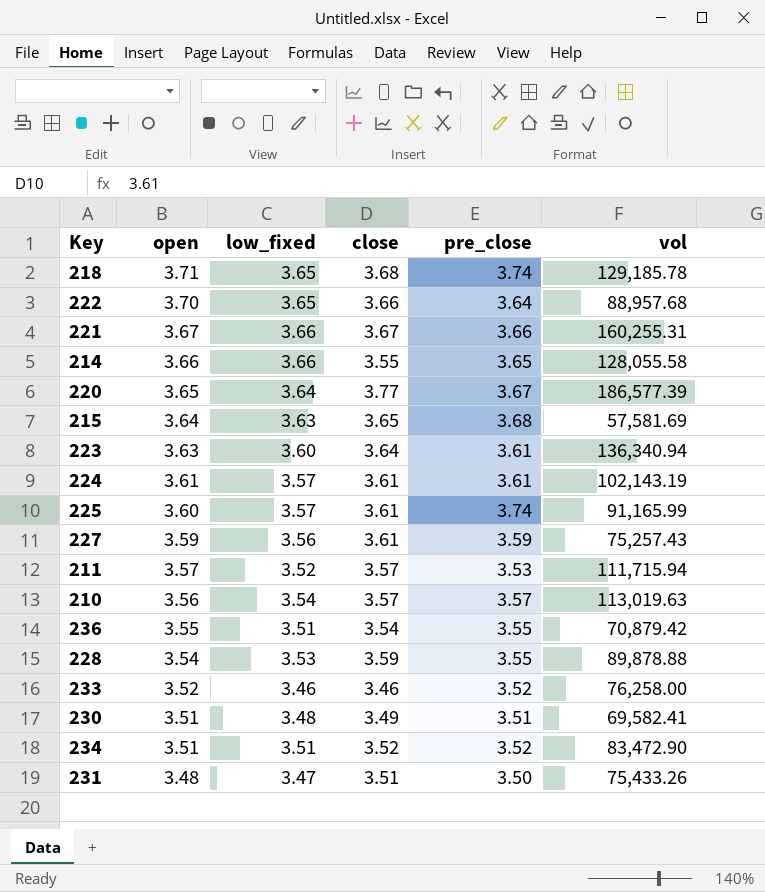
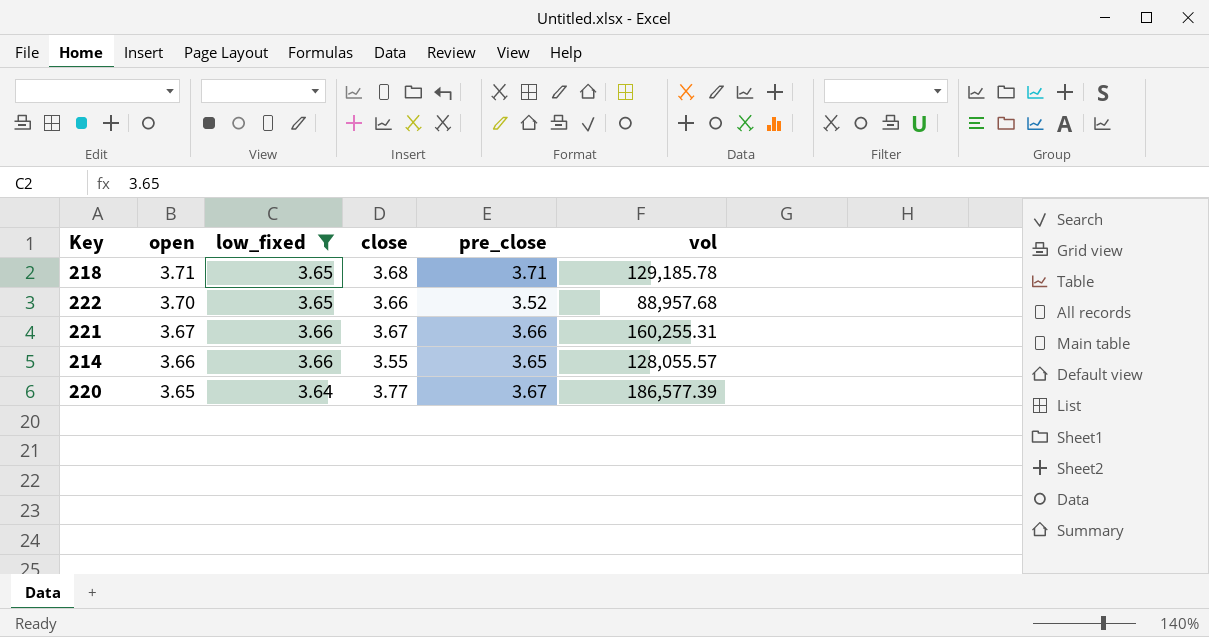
filter: none -> low_fixed >= 3.64
218 | pre_close: 3.74 -> 3.71
222 | pre_close: 3.64 -> 3.52
214 | vol: 128,055.58 -> 128,055.57

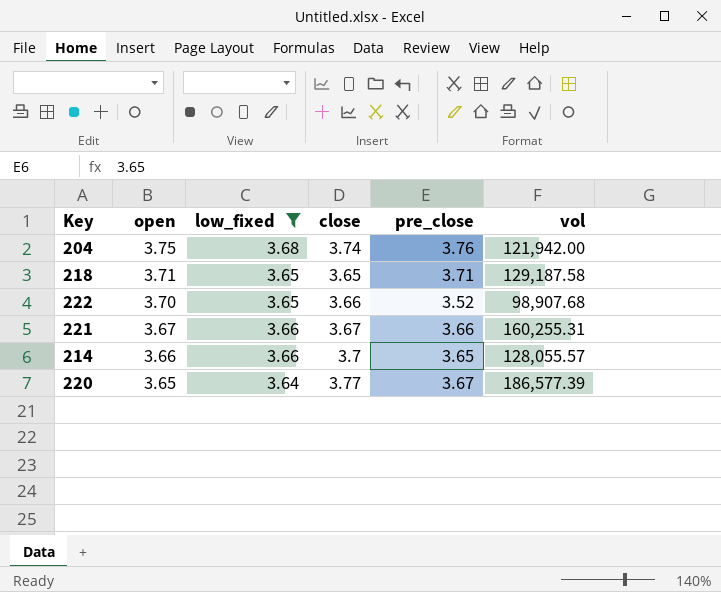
row 204: none -> 3.75 | 3.68 | 3.74 | 3.76 | 121,942.00
218 | close: 3.68 -> 3.65
218 | vol: 129,185.78 -> 129,187.58
222 | vol: 88,957.68 -> 98,907.68
214 | close: 3.55 -> 3.7

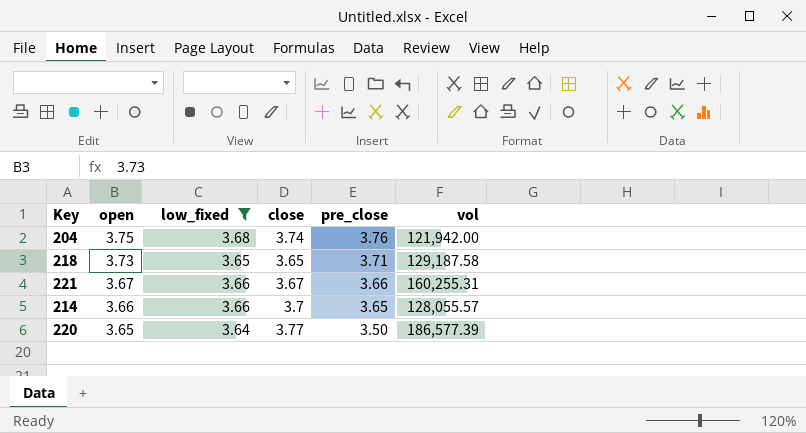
row 222: 3.70 | 3.65 | 3.66 | 3.52 | 98,907.68 -> none
218 | open: 3.71 -> 3.73
220 | pre_close: 3.67 -> 3.50

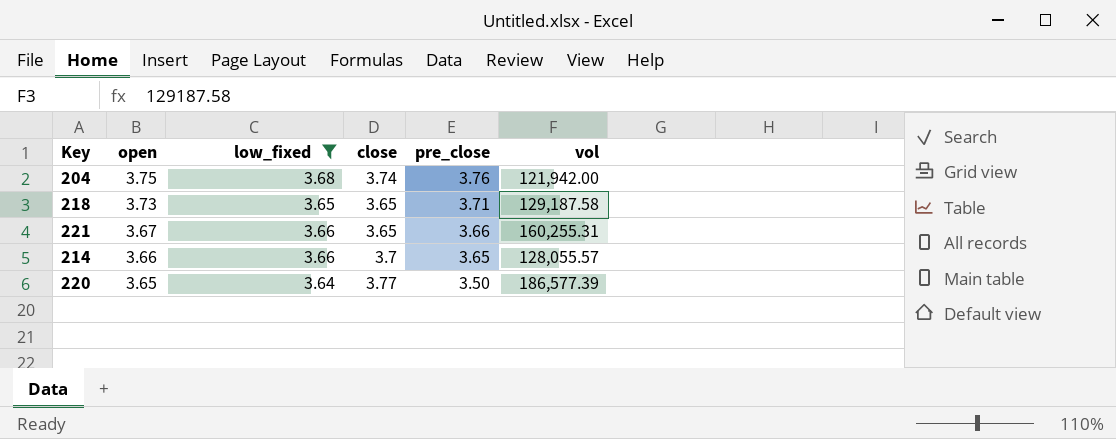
221 | close: 3.67 -> 3.65

